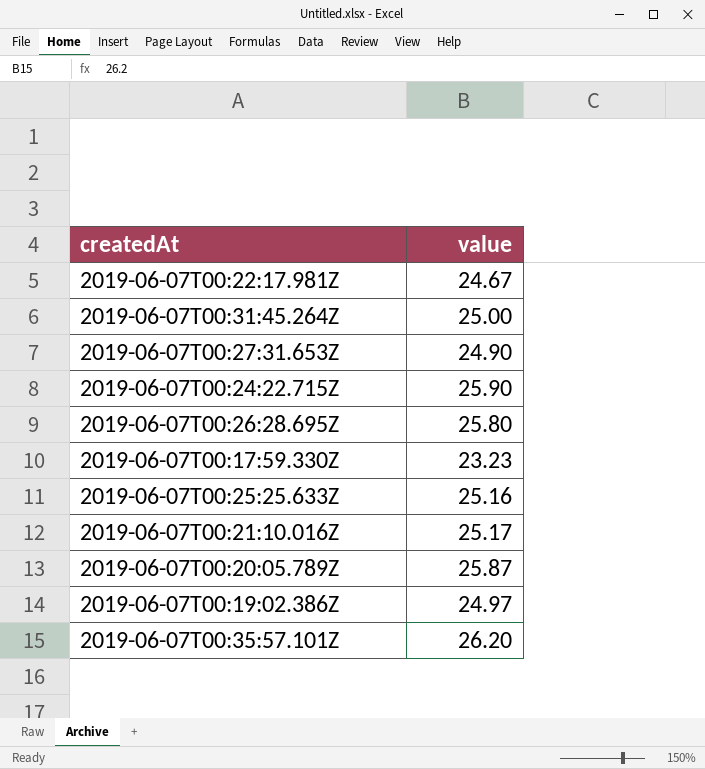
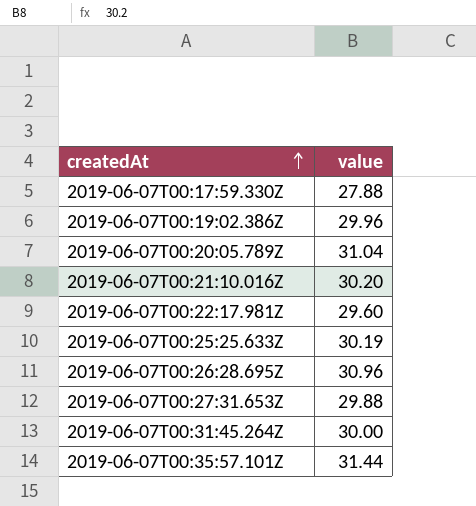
row order: none -> createdAt ascending
row 2019-06-07T00:24:22.715Z: 25.90 -> none
2019-06-07T00:17:59.330Z | value: 23.23 -> 27.88
2019-06-07T00:19:02.386Z | value: 24.97 -> 29.96
2019-06-07T00:20:05.789Z | value: 25.87 -> 31.04
2019-06-07T00:21:10.016Z | value: 25.17 -> 30.20
2019-06-07T00:22:17.981Z | value: 24.67 -> 29.60
2019-06-07T00:25:25.633Z | value: 25.16 -> 30.19
2019-06-07T00:26:28.695Z | value: 25.80 -> 30.96
2019-06-07T00:27:31.653Z | value: 24.90 -> 29.88
2019-06-07T00:31:45.264Z | value: 25.00 -> 30.00
2019-06-07T00:35:57.101Z | value: 26.20 -> 31.44

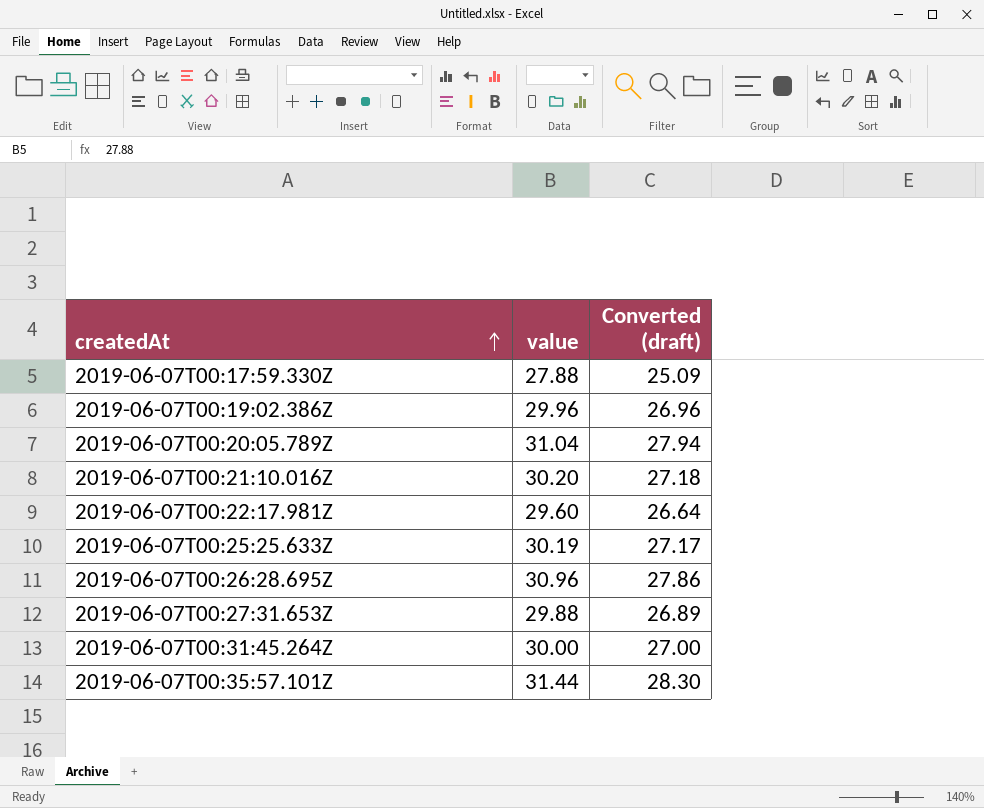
column Converted (draft) | formula: none -> [value] * 0.9

